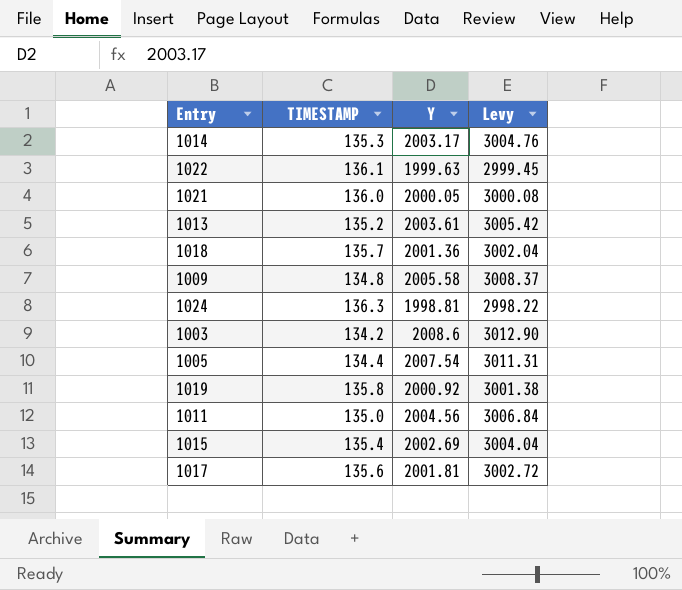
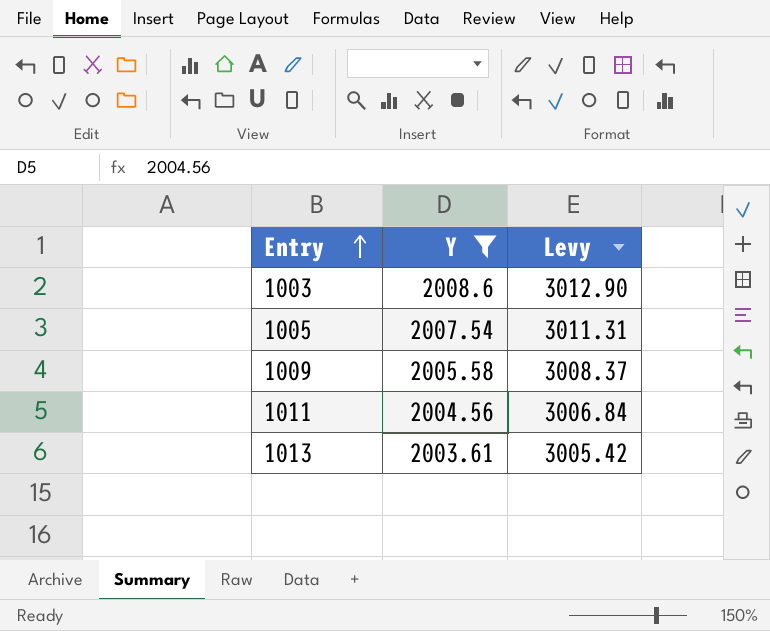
filter: none -> Y >= 2003.61
row order: none -> Entry ascending
column TIMESTAMP | position: 2 -> none

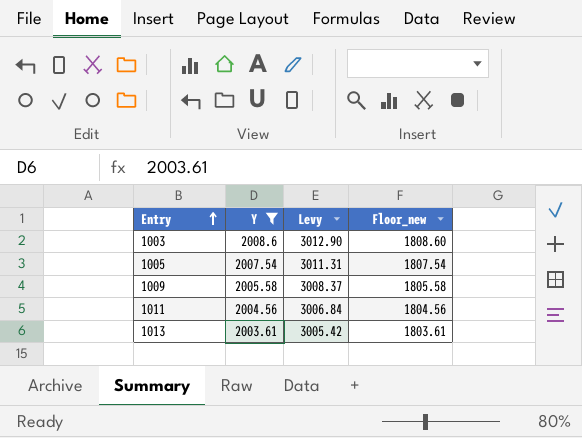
column Floor_new | formula: none -> [Y] - 200

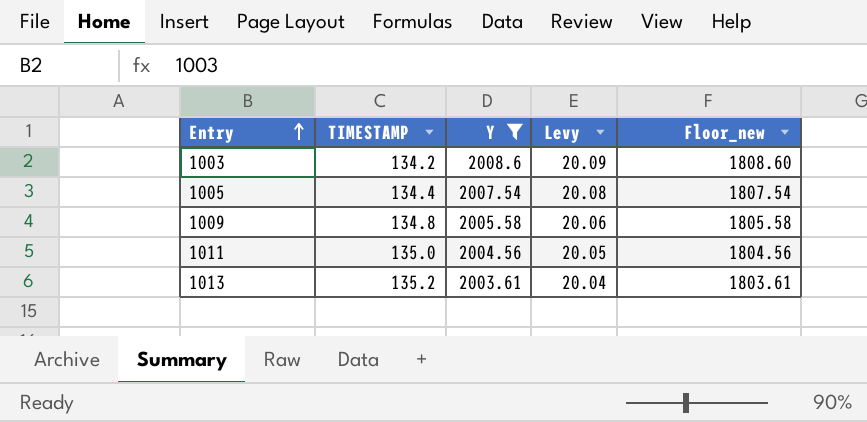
column TIMESTAMP | position: none -> 2
column Levy | formula: [Y] * 1.5 -> [Y] * 0.01

